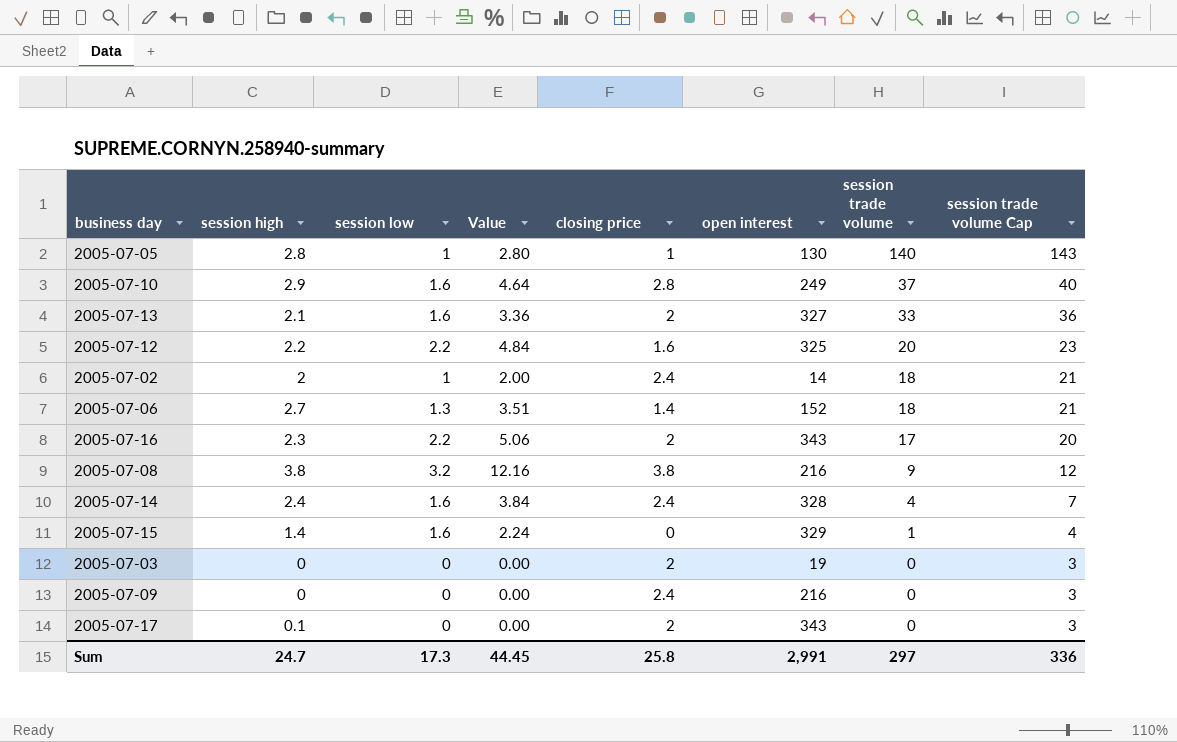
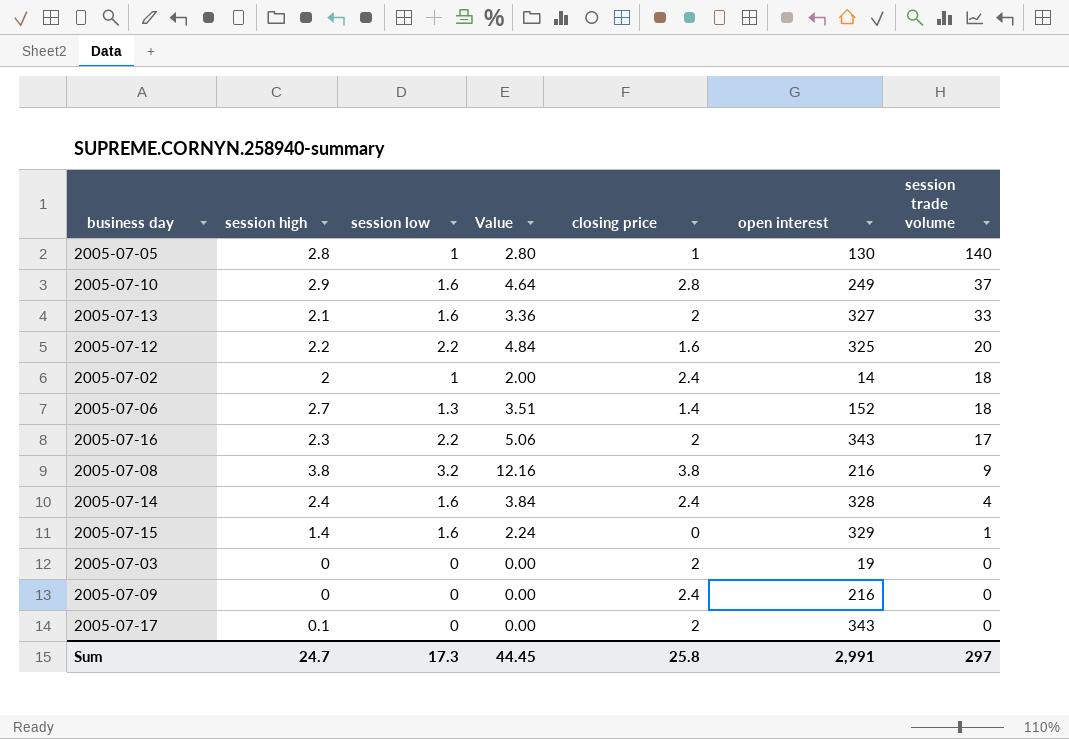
column session trade volume Cap | formula: [session trade volume] + 3 -> none

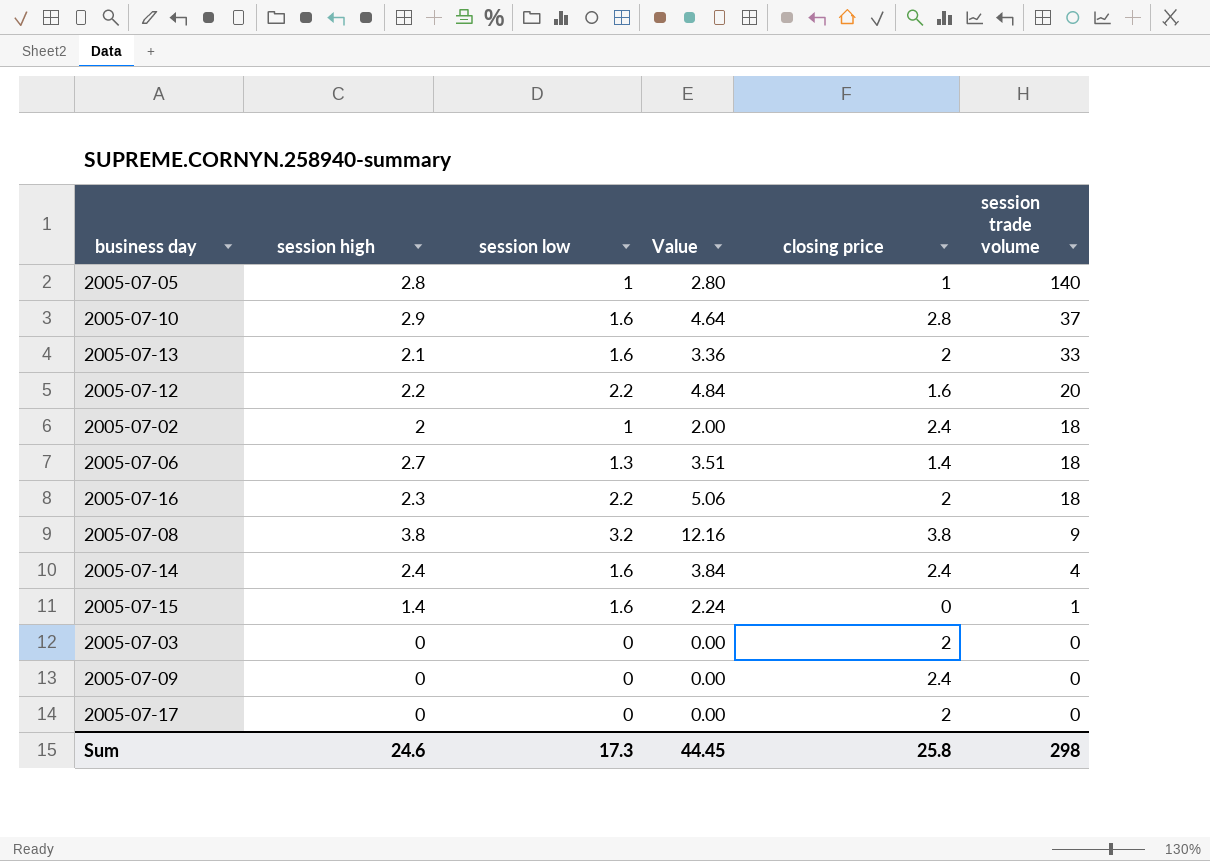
column open interest | position: 6 -> none
2005-07-16 | session trade volume: 17 -> 18
2005-07-17 | session high: 0.1 -> 0
Sum | session high: 24.7 -> 24.6
Sum | session trade volume: 297 -> 298

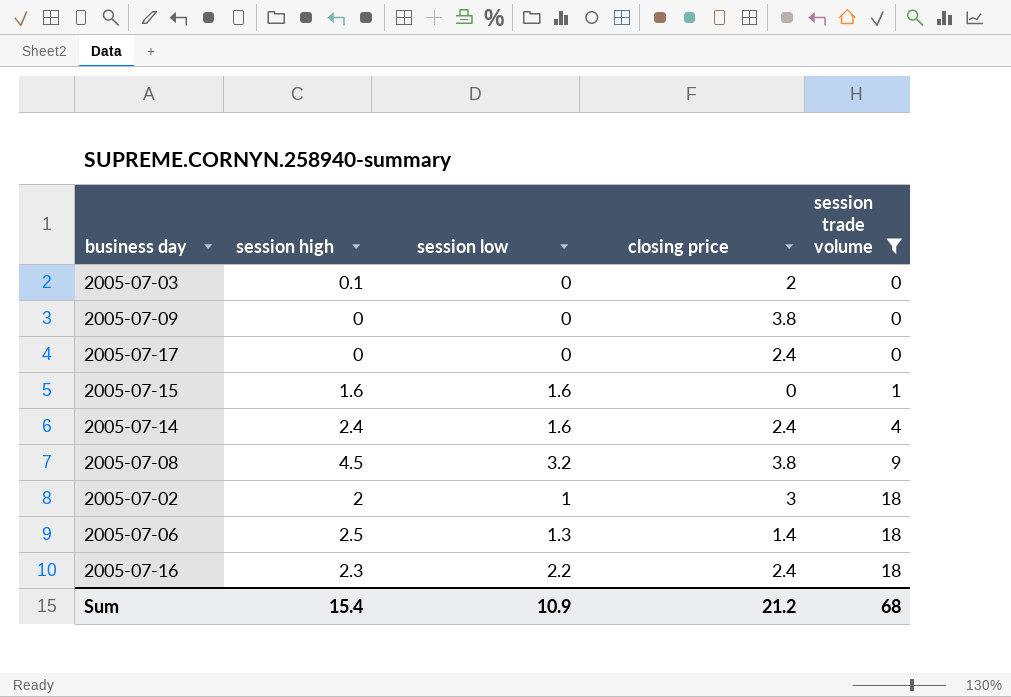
filter: none -> session trade volume <= 18
row order: session trade volume descending -> session trade volume ascending
column Value | formula: [session high] * [session low] -> none
2005-07-03 | session high: 0 -> 0.1
2005-07-09 | closing price: 2.4 -> 3.8
2005-07-17 | closing price: 2 -> 2.4
2005-07-15 | session high: 1.4 -> 1.6
2005-07-08 | session high: 3.8 -> 4.5
2005-07-02 | closing price: 2.4 -> 3
2005-07-06 | session high: 2.7 -> 2.5
2005-07-16 | closing price: 2 -> 2.4
Sum | session high: 24.6 -> 15.4
Sum | session low: 17.3 -> 10.9
Sum | closing price: 25.8 -> 21.2
Sum | session trade volume: 298 -> 68

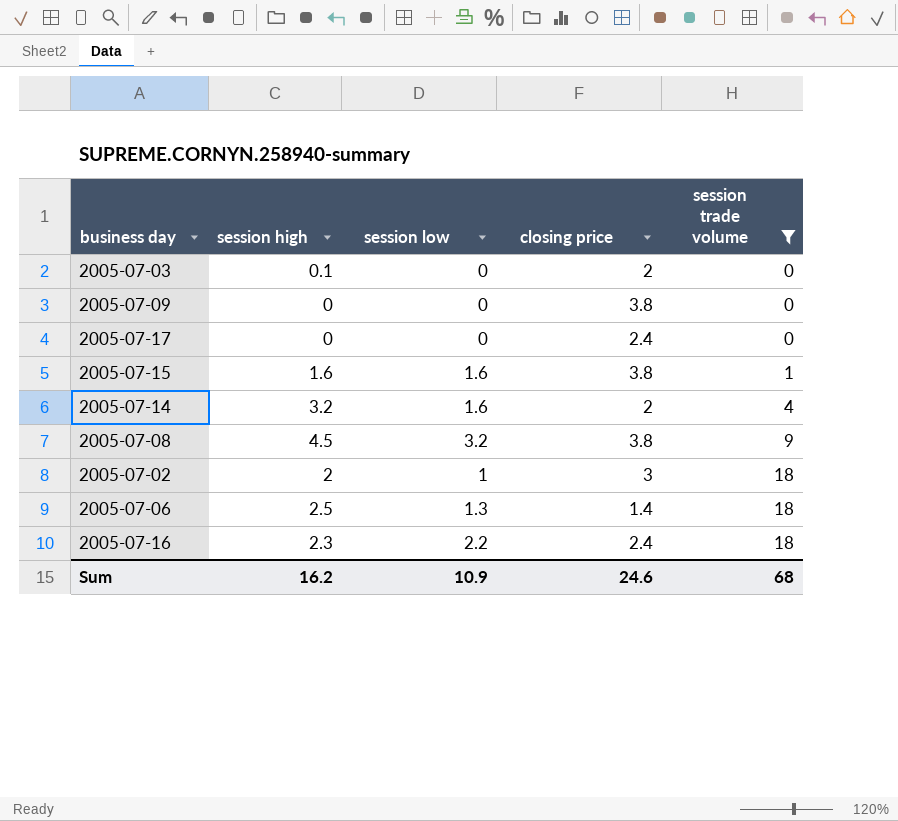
2005-07-15 | closing price: 0 -> 3.8
2005-07-14 | session high: 2.4 -> 3.2
2005-07-14 | closing price: 2.4 -> 2
Sum | session high: 15.4 -> 16.2
Sum | closing price: 21.2 -> 24.6

